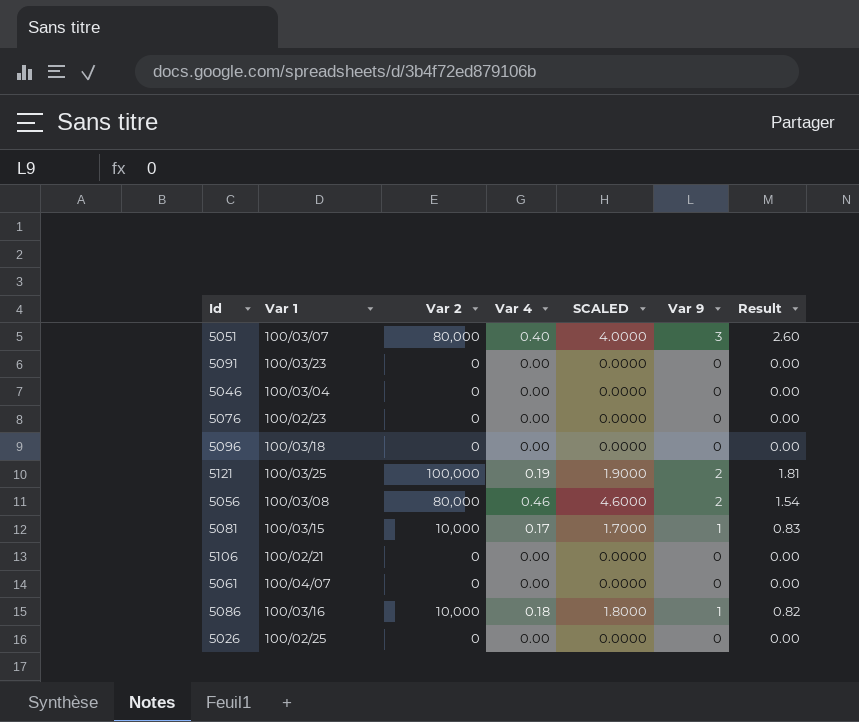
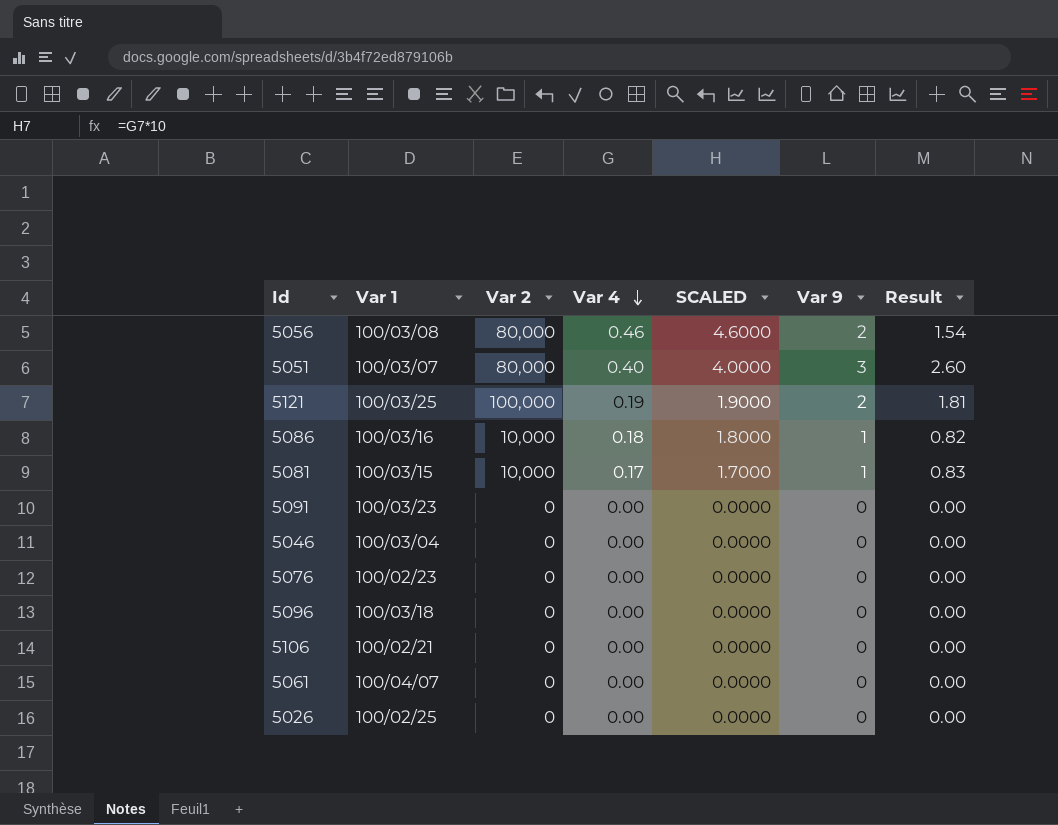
row order: none -> Var 4 descending

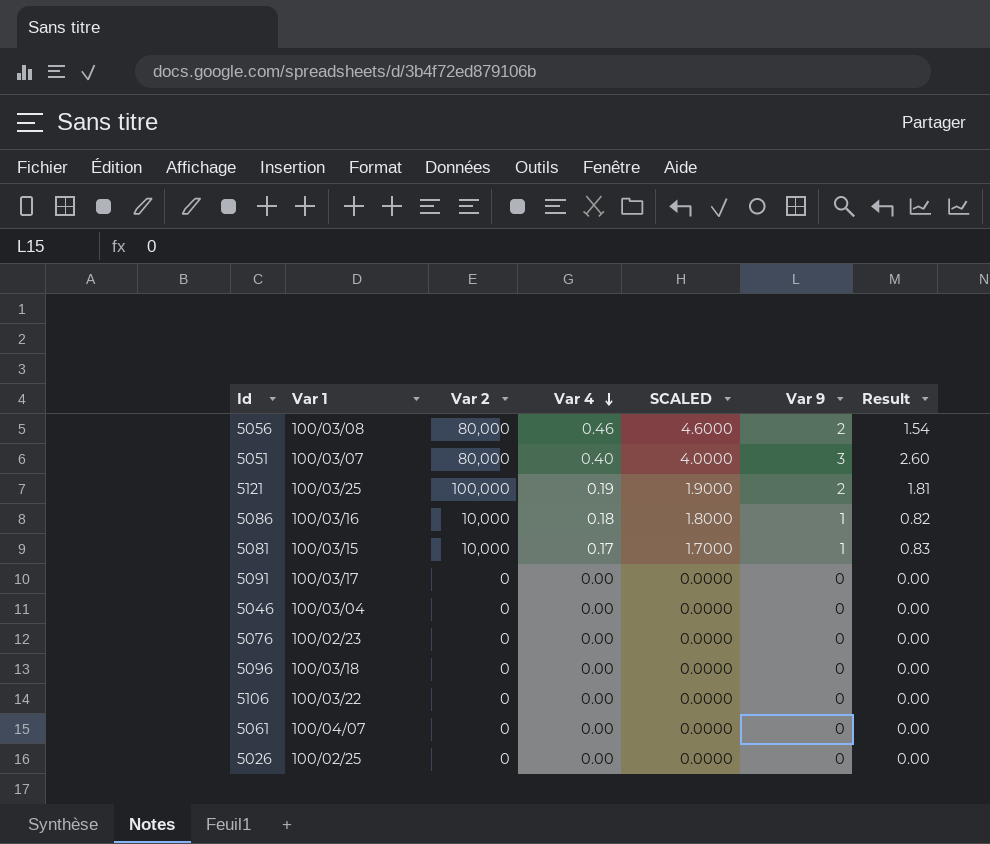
5091 | Var 1: 100/03/23 -> 100/03/17
5106 | Var 1: 100/02/21 -> 100/03/22

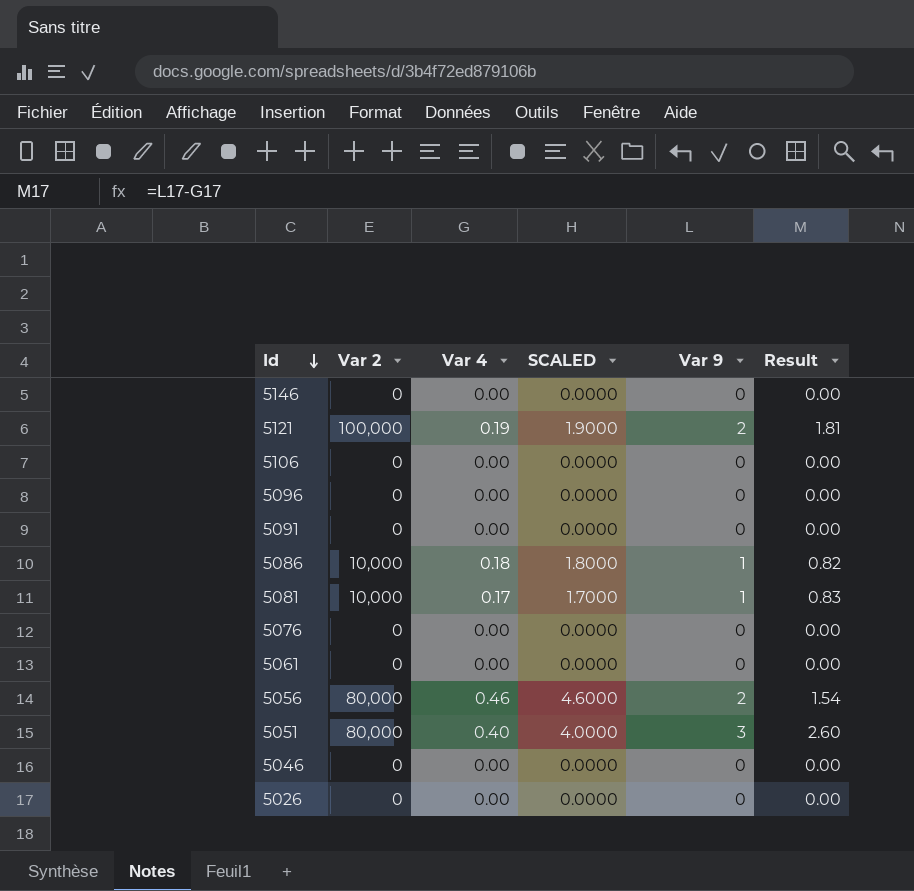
row order: Var 4 descending -> Id descending
column Var 1 | position: 2 -> none
row 5146: none -> 0 | 0.00 | 0.0000 | 0 | 0.00

